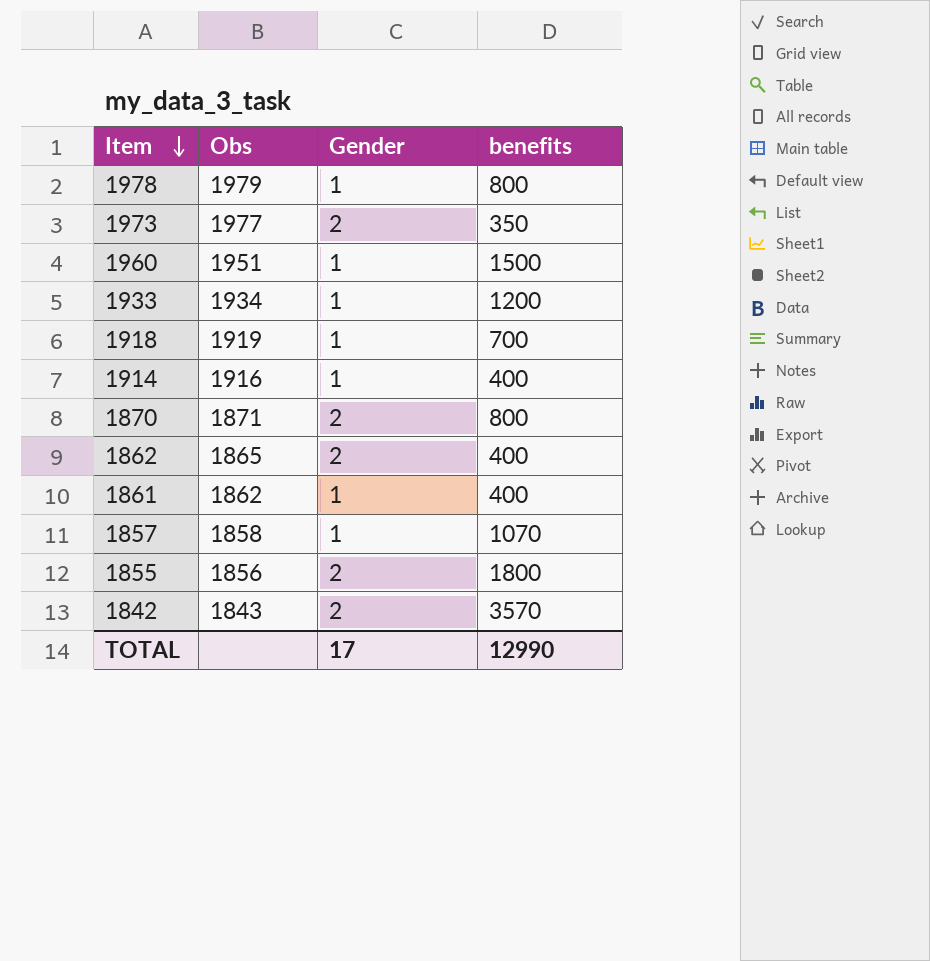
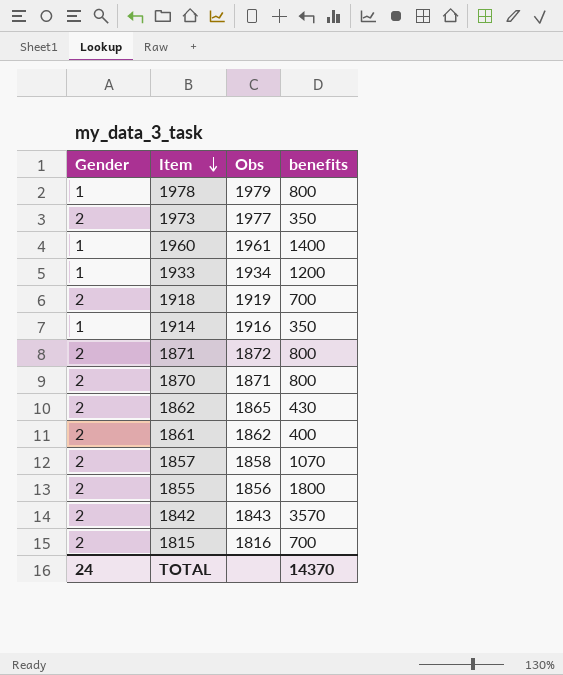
column Gender | position: 3 -> 1
1960 | Obs: 1951 -> 1961
1960 | benefits: 1500 -> 1400
1918 | Gender: 1 -> 2
1914 | benefits: 400 -> 350
row 1871: none -> 2 | 1872 | 800
1862 | benefits: 400 -> 430
1861 | Gender: 1 -> 2
1857 | Gender: 1 -> 2
row 1815: none -> 2 | 1816 | 700
TOTAL | Gender: 17 -> 24
TOTAL | benefits: 12990 -> 14370

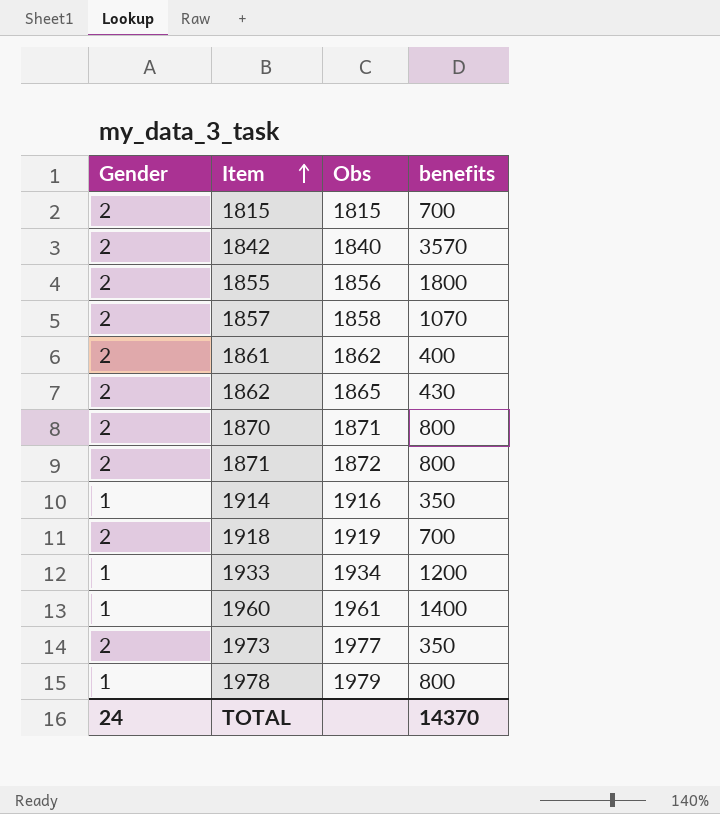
row order: Item descending -> Item ascending
1815 | Obs: 1816 -> 1815
1842 | Obs: 1843 -> 1840

